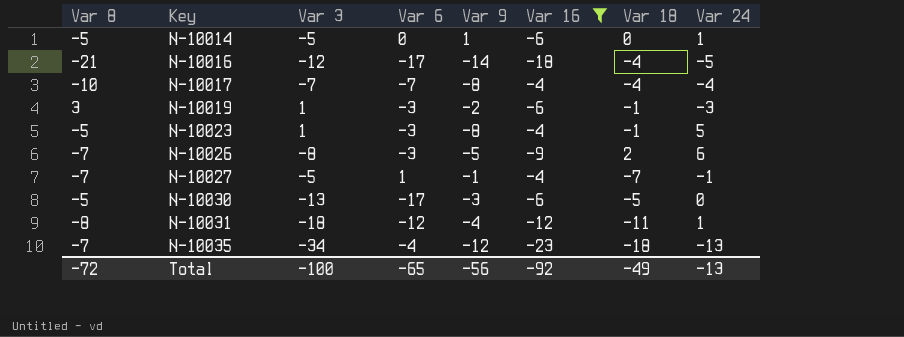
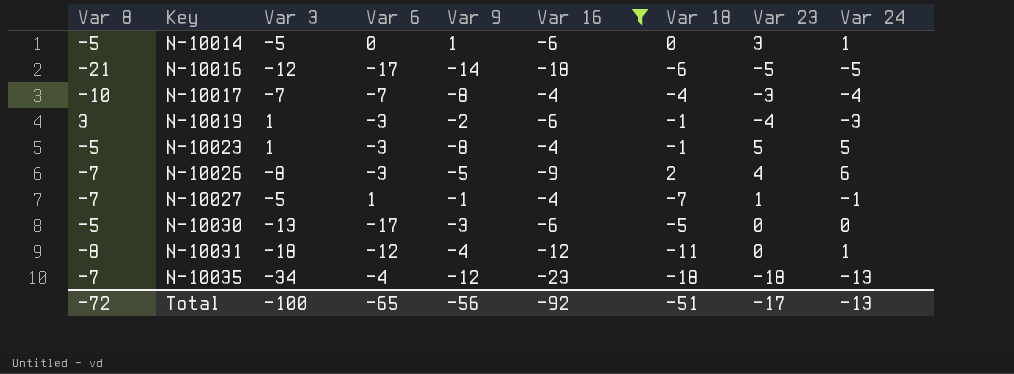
column Var 23 | position: none -> 8
N-10016 | Var 18: -4 -> -6
Total | Var 18: -49 -> -51

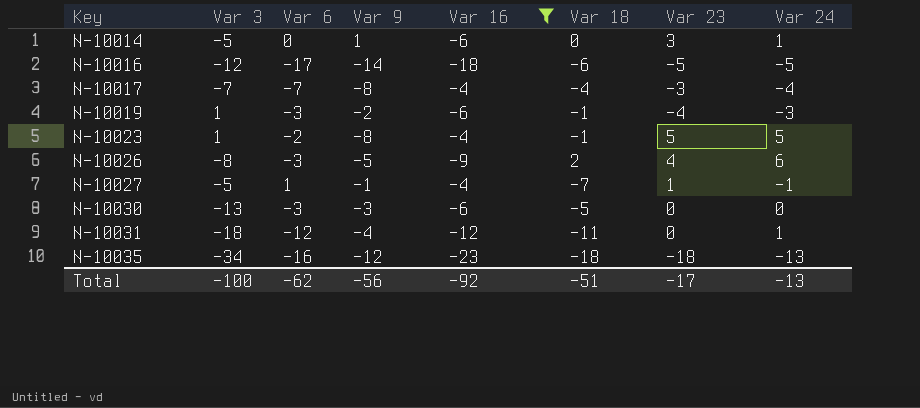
column Var 8 | position: 1 -> none
N-10023 | Var 6: -3 -> -2
N-10030 | Var 6: -17 -> -3
N-10035 | Var 6: -4 -> -16
Total | Var 6: -65 -> -62

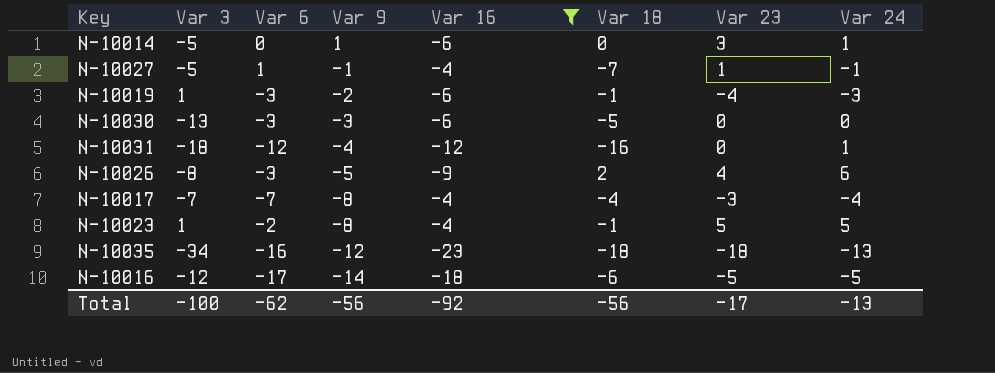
row order: Key ascending -> Var 9 descending
N-10031 | Var 18: -11 -> -16
Total | Var 18: -51 -> -56

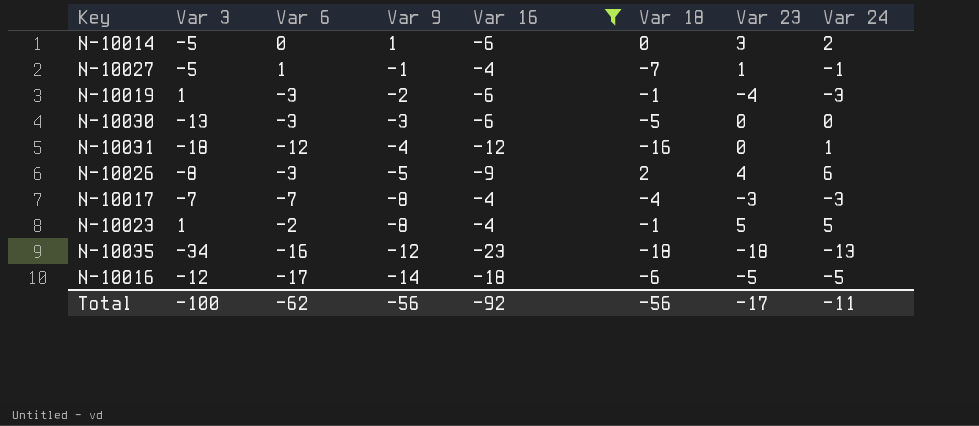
N-10014 | Var 24: 1 -> 2
N-10017 | Var 24: -4 -> -3
Total | Var 24: -13 -> -11

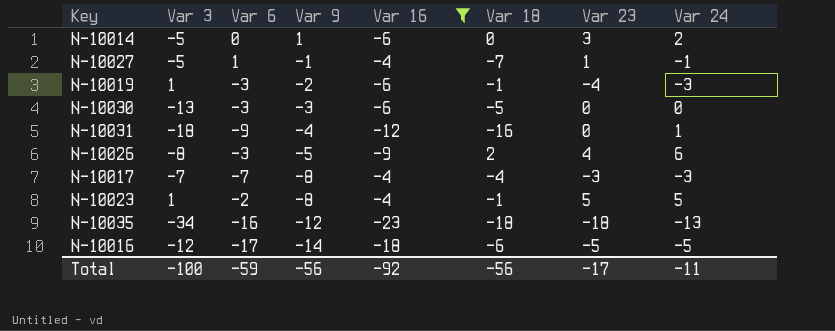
N-10031 | Var 6: -12 -> -9
Total | Var 6: -62 -> -59

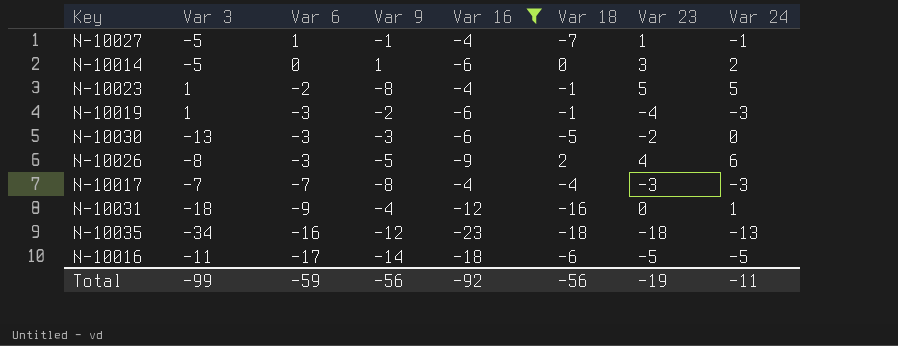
row order: Var 9 descending -> Var 6 descending
N-10030 | Var 23: 0 -> -2
N-10016 | Var 3: -12 -> -11
Total | Var 3: -100 -> -99
Total | Var 23: -17 -> -19

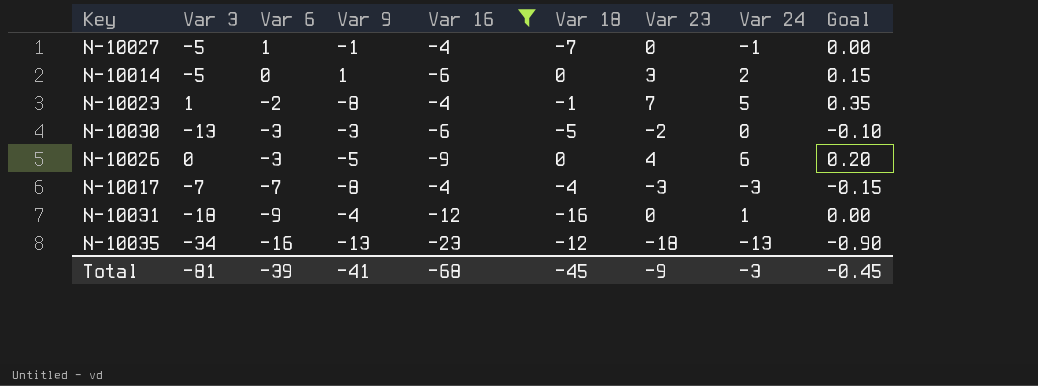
column Goal | formula: none -> [Var 23] * 0.05
row N-10019: 1 | -3 | -2 | -6 | -1 | -4 | -3 -> none
row N-10016: -11 | -17 | -14 | -18 | -6 | -5 | -5 -> none
N-10027 | Var 23: 1 -> 0
N-10023 | Var 23: 5 -> 7
N-10026 | Var 3: -8 -> 0
N-10026 | Var 18: 2 -> 0
N-10035 | Var 9: -12 -> -13
N-10035 | Var 18: -18 -> -12
Total | Var 3: -99 -> -81
Total | Var 6: -59 -> -39
Total | Var 9: -56 -> -41
Total | Var 16: -92 -> -68
Total | Var 18: -56 -> -45
Total | Var 23: -19 -> -9
Total | Var 24: -11 -> -3

